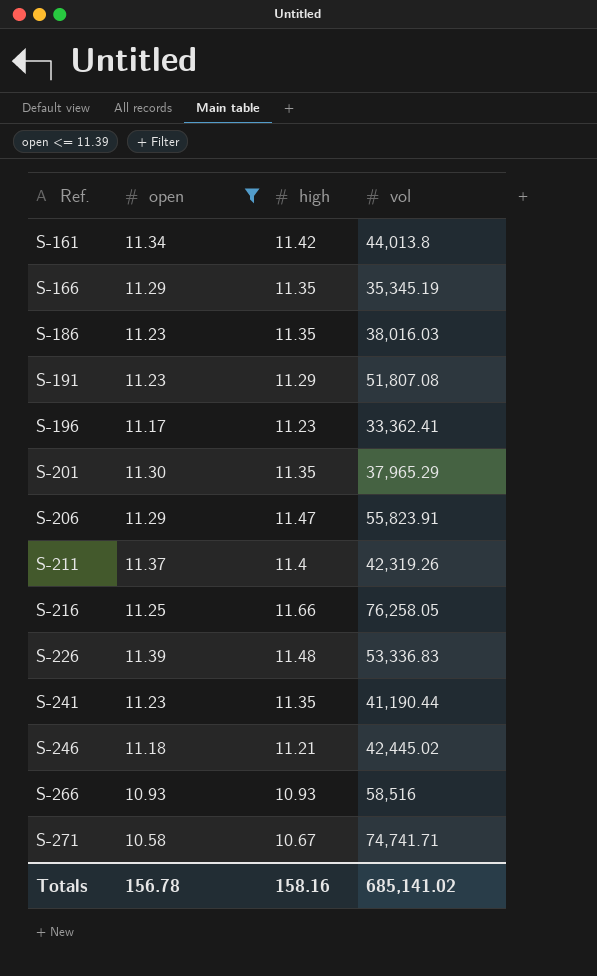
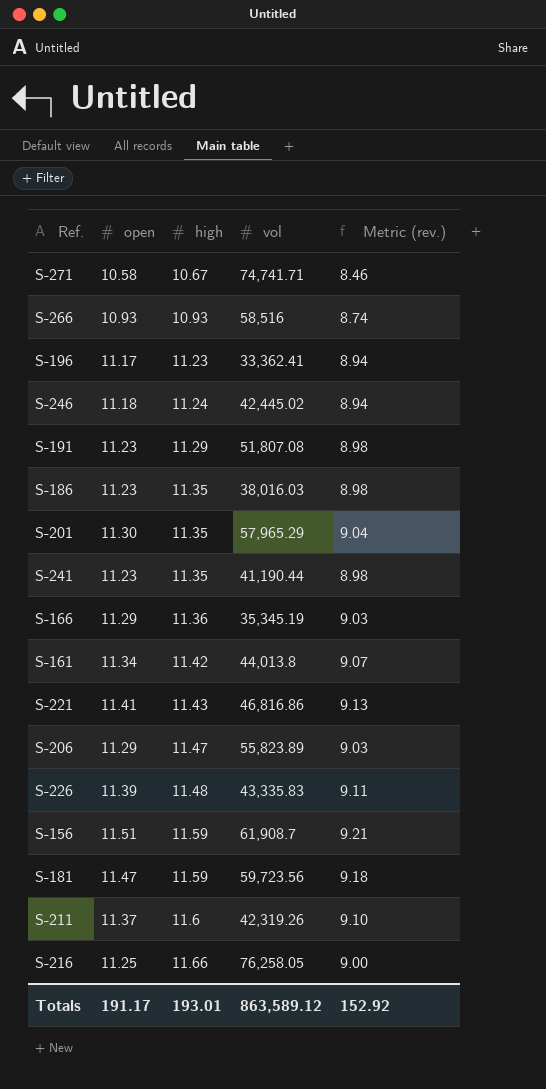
filter: open <= 11.39 -> none
row order: Ref. ascending -> high ascending
column Metric (rev.) | formula: none -> [open] * 0.8
S-246 | high: 11.21 -> 11.24
S-201 | vol: 37,965.29 -> 57,965.29
S-166 | high: 11.35 -> 11.36
S-206 | vol: 55,823.91 -> 55,823.89
S-226 | vol: 53,336.83 -> 43,335.83
S-211 | high: 11.4 -> 11.6
Totals | open: 156.78 -> 191.17
Totals | high: 158.16 -> 193.01
Totals | vol: 685,141.02 -> 863,589.12

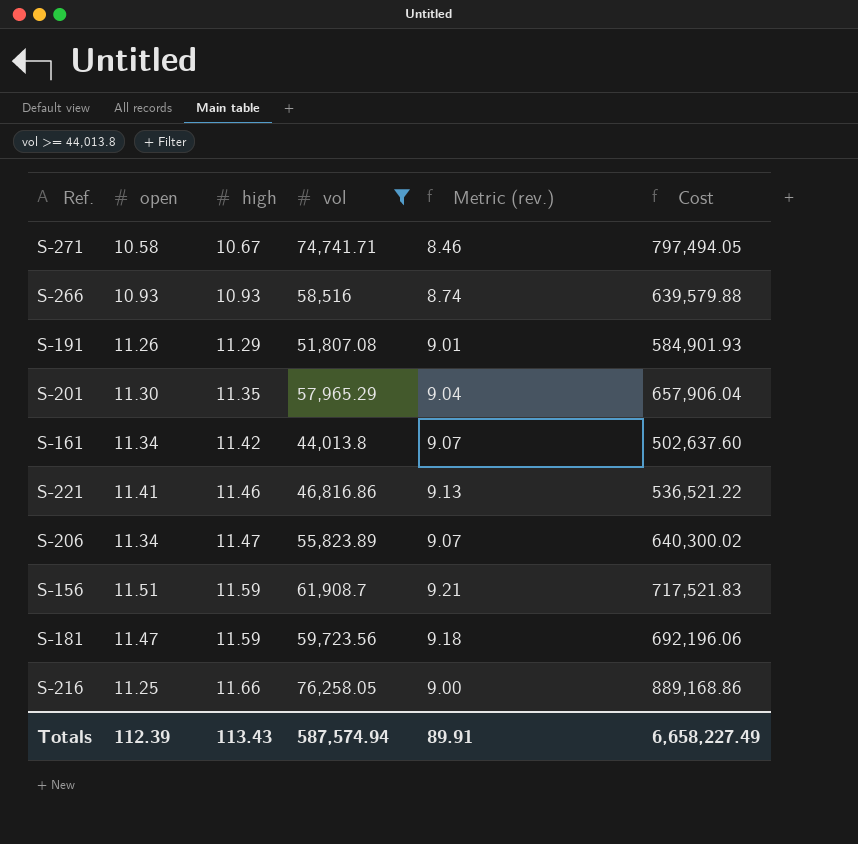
filter: none -> vol >= 44,013.8
column Cost | formula: none -> [high] * [vol]
S-191 | open: 11.23 -> 11.26
S-191 | Metric (rev.): 8.98 -> 9.01
S-221 | high: 11.43 -> 11.46
S-206 | open: 11.29 -> 11.34
S-206 | Metric (rev.): 9.03 -> 9.07
Totals | open: 191.17 -> 112.39
Totals | high: 193.01 -> 113.43
Totals | vol: 863,589.12 -> 587,574.94
Totals | Metric (rev.): 152.92 -> 89.91

